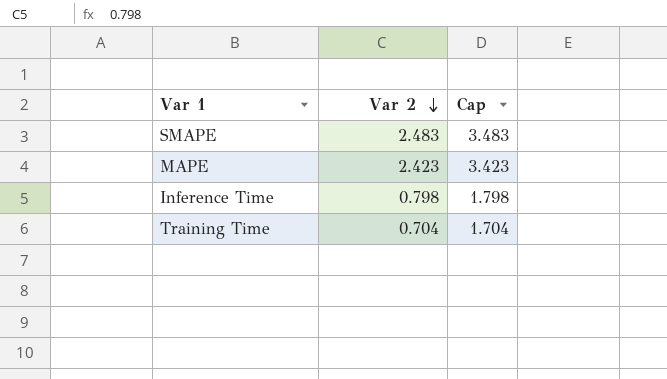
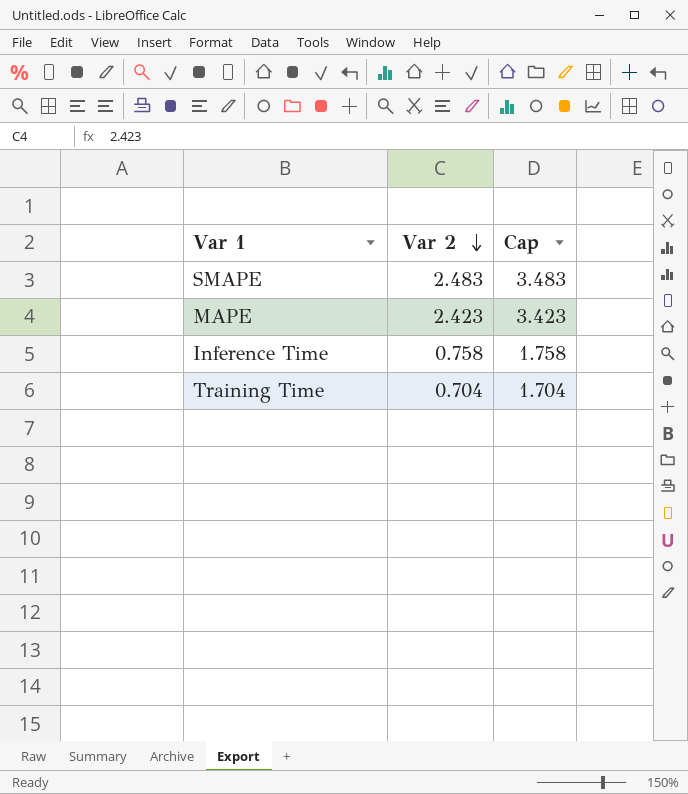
Inference Time | Var 2: 0.798 -> 0.758
Inference Time | Cap: 1.798 -> 1.758

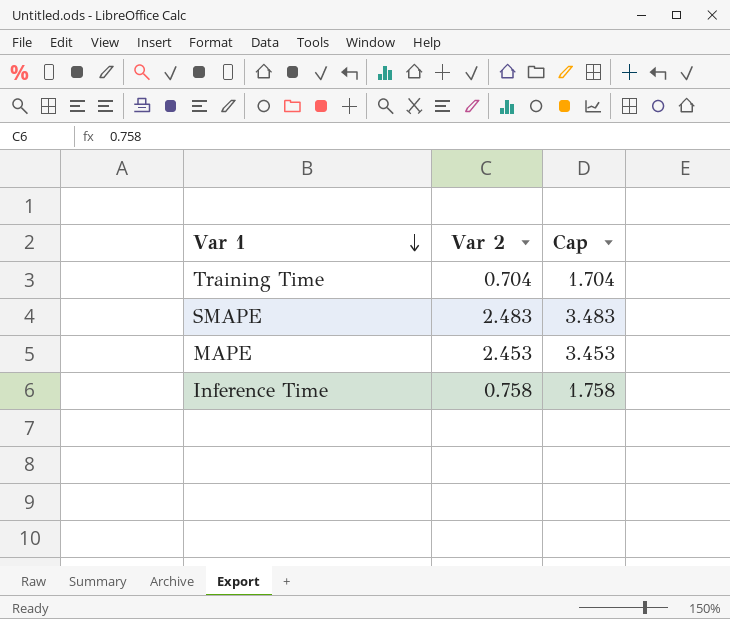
row order: Var 2 descending -> Var 1 descending
MAPE | Var 2: 2.423 -> 2.453
MAPE | Cap: 3.423 -> 3.453

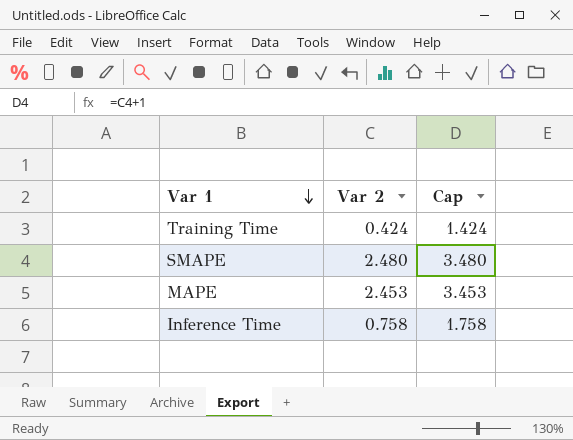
Training Time | Var 2: 0.704 -> 0.424
Training Time | Cap: 1.704 -> 1.424
SMAPE | Var 2: 2.483 -> 2.480
SMAPE | Cap: 3.483 -> 3.480

